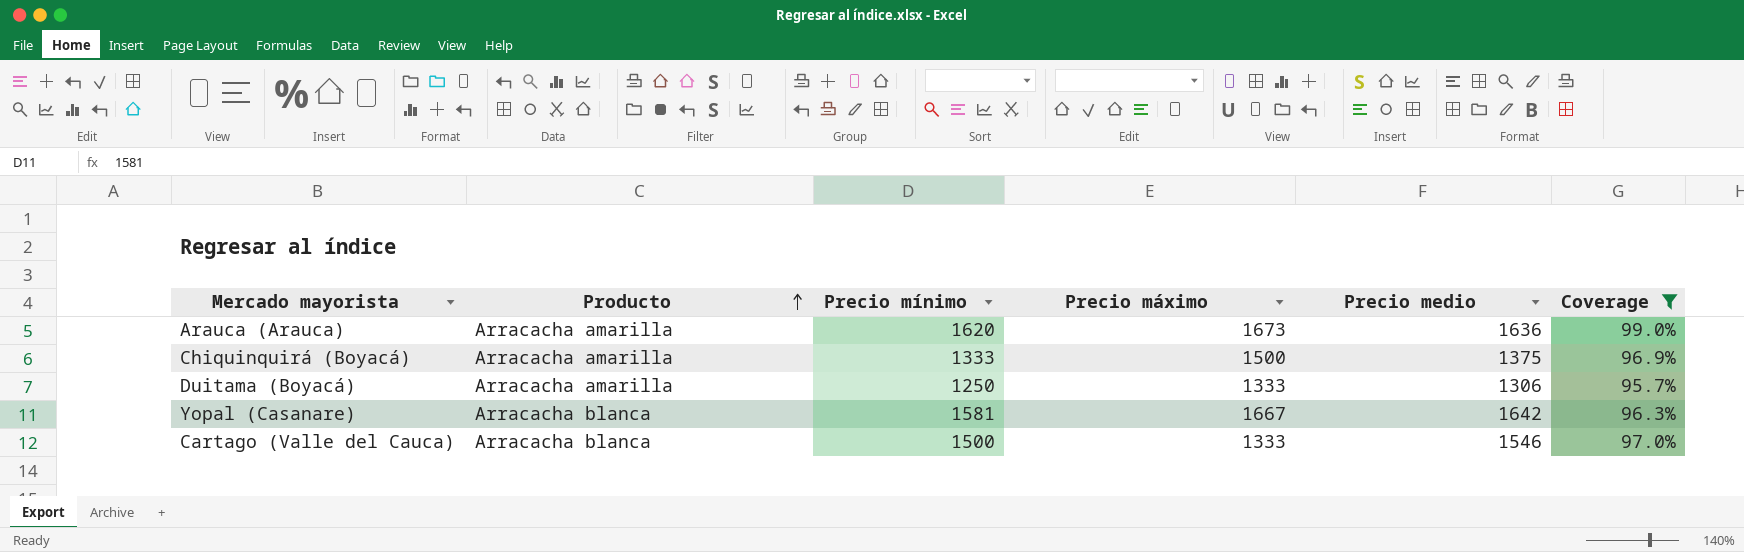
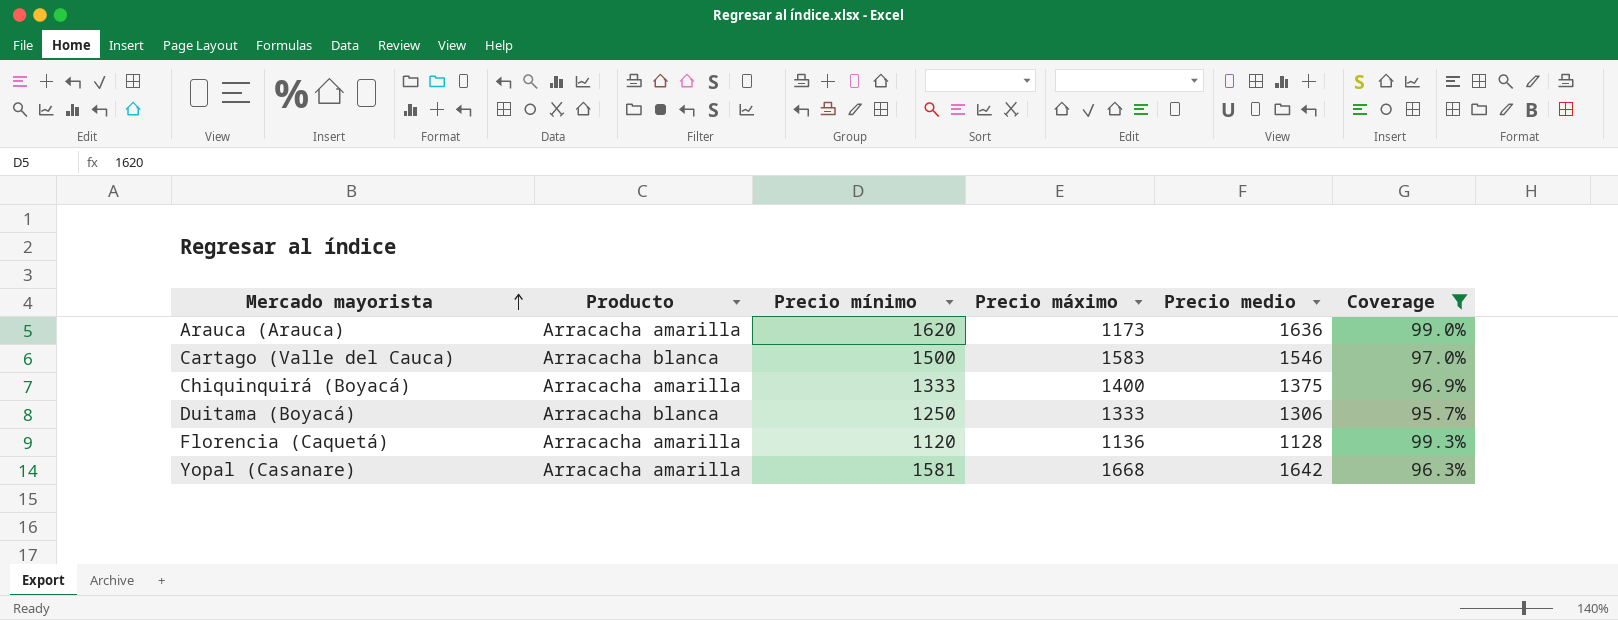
row order: Producto ascending -> Mercado mayorista ascending
Arauca (Arauca) | Precio máximo: 1673 -> 1173
Cartago (Valle del Cauca) | Precio máximo: 1333 -> 1583
Chiquinquirá (Boyacá) | Precio máximo: 1500 -> 1400
Duitama (Boyacá) | Producto: Arracacha amarilla -> Arracacha blanca
row Florencia (Caquetá): none -> Arracacha amarilla | 1120 | 1136 | 1128 | 99.3%
Yopal (Casanare) | Producto: Arracacha blanca -> Arracacha amarilla
Yopal (Casanare) | Precio máximo: 1667 -> 1668

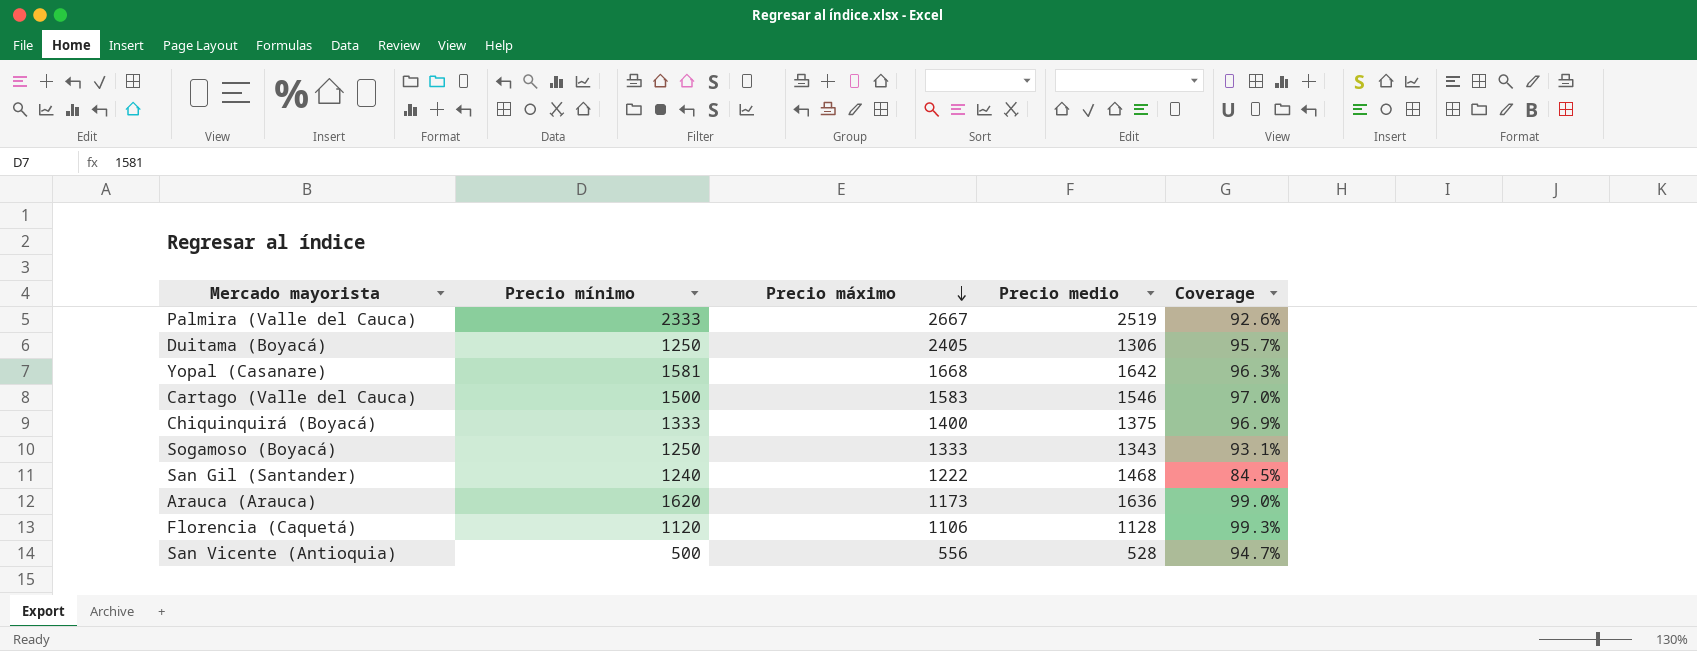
filter: Coverage >= 95.7% -> none
row order: Mercado mayorista ascending -> Precio máximo descending
column Producto | position: 2 -> none
Duitama (Boyacá) | Precio máximo: 1333 -> 2405
Florencia (Caquetá) | Precio máximo: 1136 -> 1106

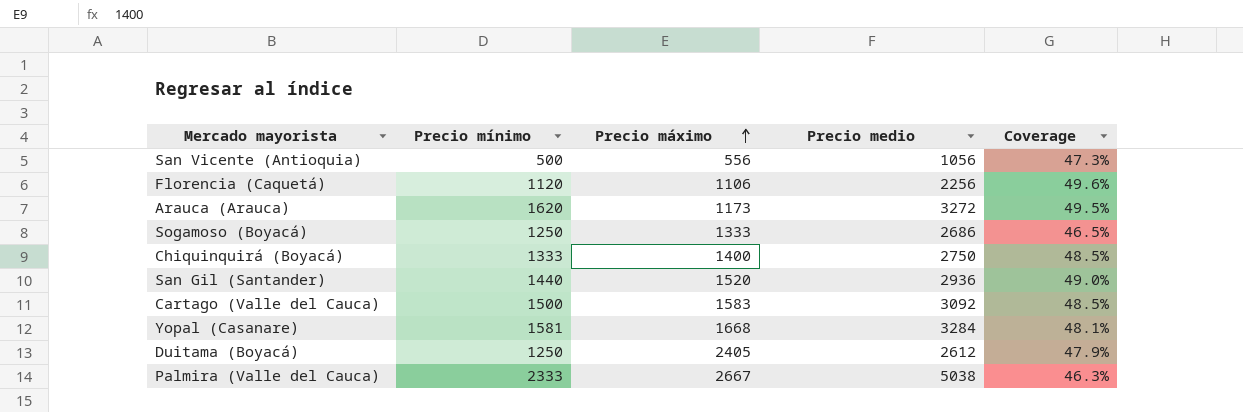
row order: Precio máximo descending -> Precio máximo ascending
San Vicente (Antioquia) | Precio medio: 528 -> 1056
San Vicente (Antioquia) | Coverage: 94.7% -> 47.3%
Florencia (Caquetá) | Precio medio: 1128 -> 2256
Florencia (Caquetá) | Coverage: 99.3% -> 49.6%
Arauca (Arauca) | Precio medio: 1636 -> 3272
Arauca (Arauca) | Coverage: 99.0% -> 49.5%
Sogamoso (Boyacá) | Precio medio: 1343 -> 2686
Sogamoso (Boyacá) | Coverage: 93.1% -> 46.5%
Chiquinquirá (Boyacá) | Precio medio: 1375 -> 2750
Chiquinquirá (Boyacá) | Coverage: 96.9% -> 48.5%
San Gil (Santander) | Precio mínimo: 1240 -> 1440
San Gil (Santander) | Precio máximo: 1222 -> 1520
San Gil (Santander) | Precio medio: 1468 -> 2936
San Gil (Santander) | Coverage: 84.5% -> 49.0%
Cartago (Valle del Cauca) | Precio medio: 1546 -> 3092
Cartago (Valle del Cauca) | Coverage: 97.0% -> 48.5%
Yopal (Casanare) | Precio medio: 1642 -> 3284
Yopal (Casanare) | Coverage: 96.3% -> 48.1%
Duitama (Boyacá) | Precio medio: 1306 -> 2612
Duitama (Boyacá) | Coverage: 95.7% -> 47.9%
Palmira (Valle del Cauca) | Precio medio: 2519 -> 5038
Palmira (Valle del Cauca) | Coverage: 92.6% -> 46.3%

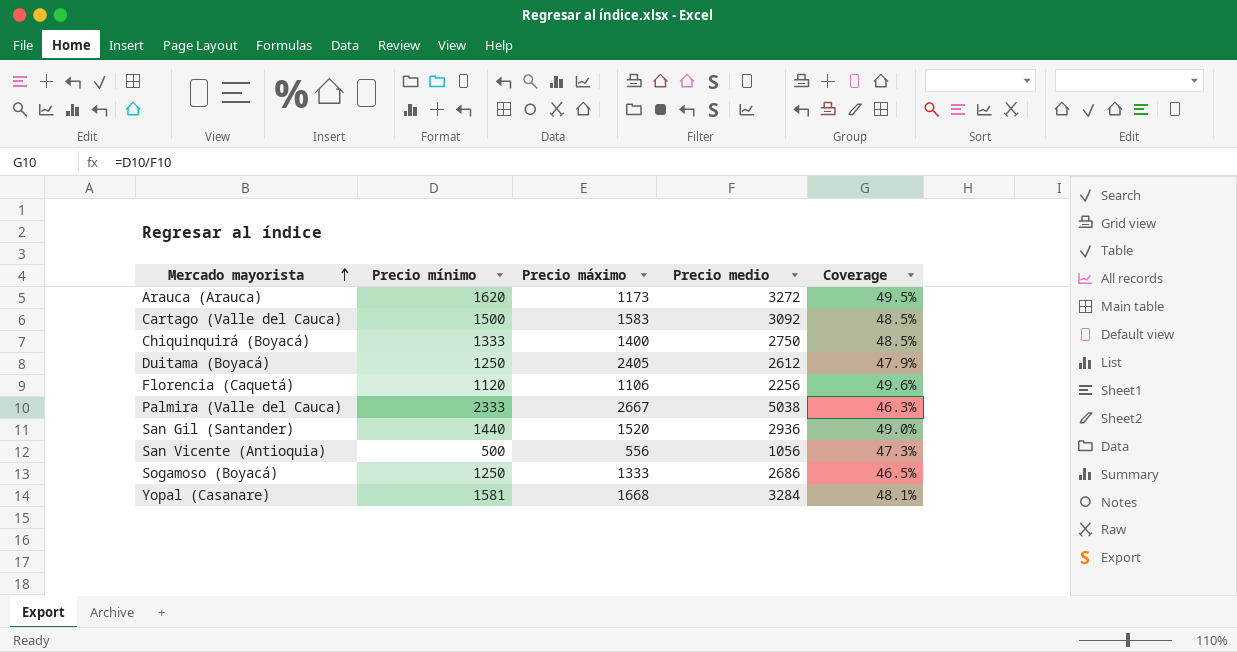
row order: Precio máximo ascending -> Mercado mayorista ascending

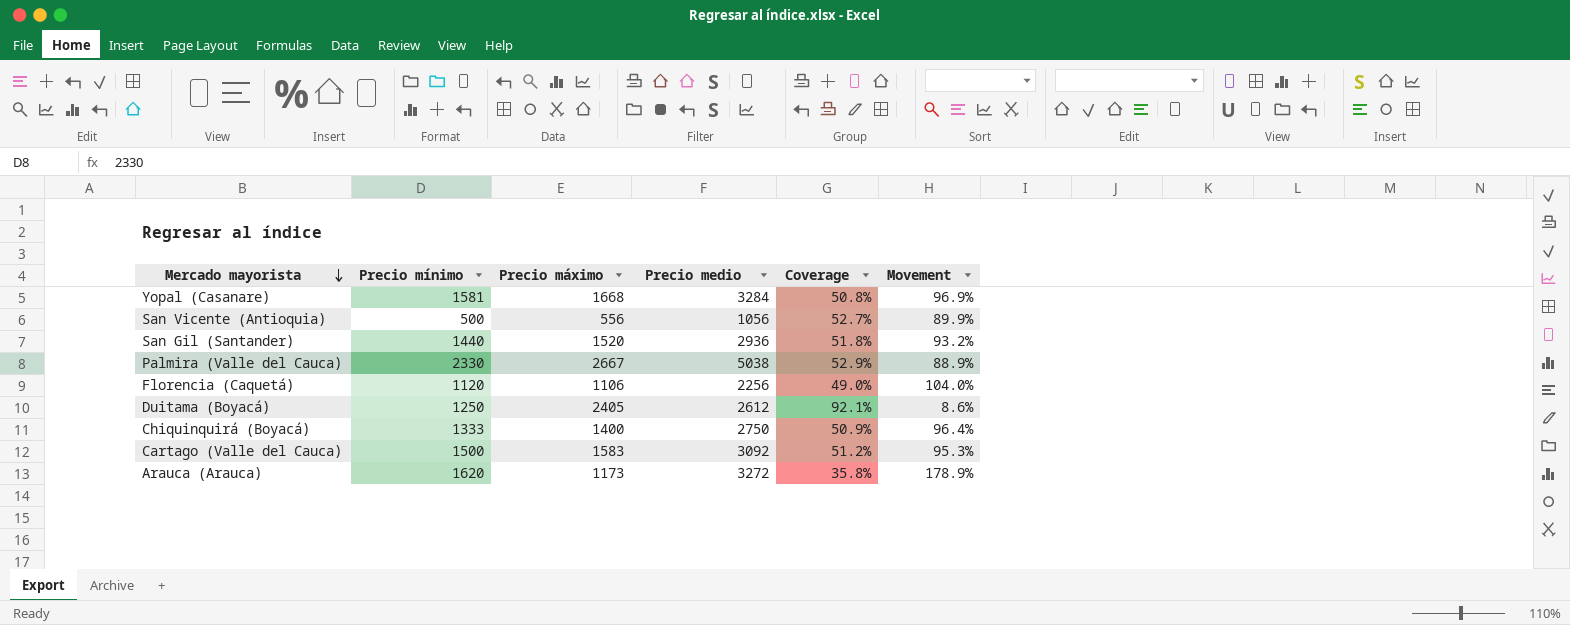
row order: Mercado mayorista ascending -> Mercado mayorista descending
column Coverage | formula: [Precio mínimo] / [Precio medio] -> [Precio máximo] / [Precio medio]
column Movement | formula: none -> ([Precio medio] - [Precio máximo]) / [Precio máximo]
row Sogamoso (Boyacá): 1250 | 1333 | 2686 | 46.5% -> none
Palmira (Valle del Cauca) | Precio mínimo: 2333 -> 2330

